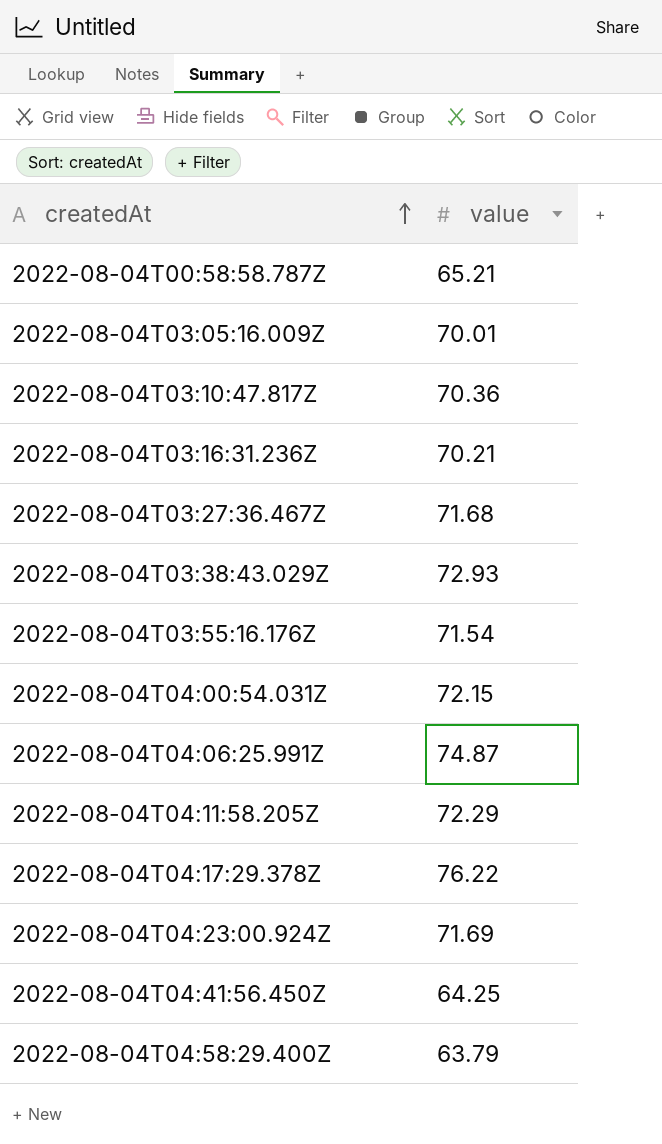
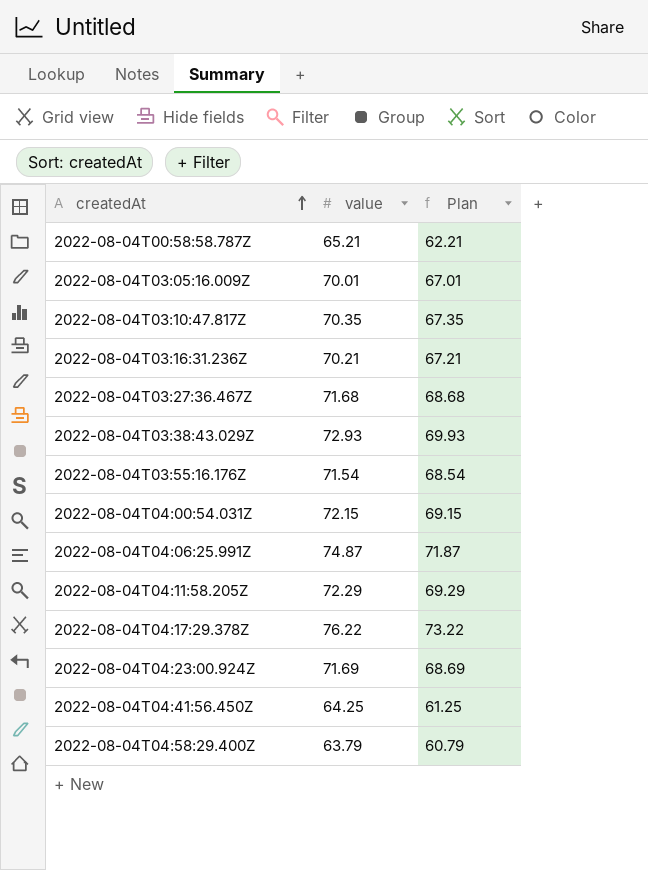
column Plan | formula: none -> [value] - 3
2022-08-04T03:10:47.817Z | value: 70.36 -> 70.35

